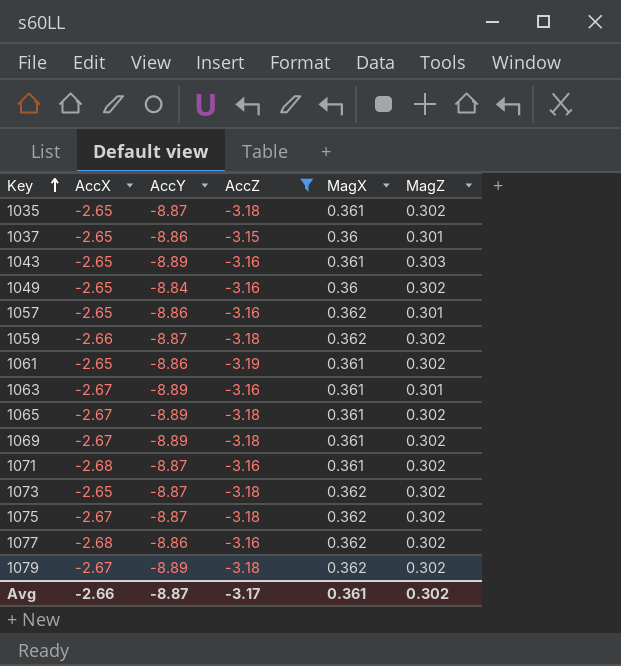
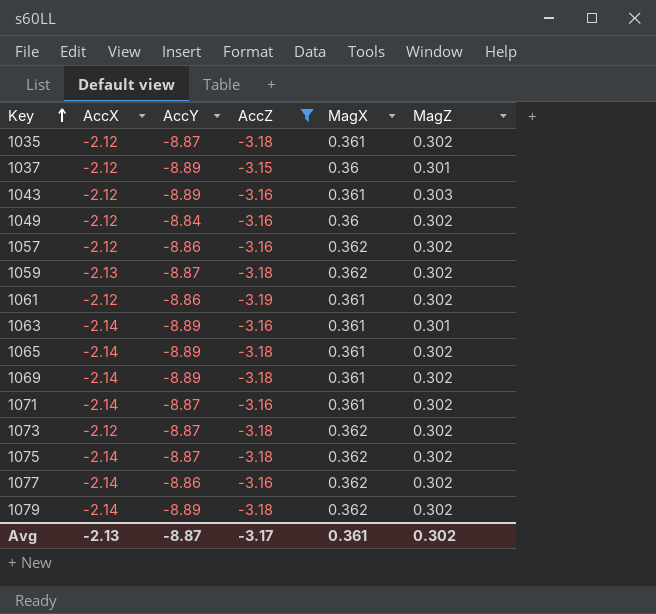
1035 | AccX: -2.65 -> -2.12
1037 | AccX: -2.65 -> -2.12
1037 | AccY: -8.86 -> -8.89
1043 | AccX: -2.65 -> -2.12
1049 | AccX: -2.65 -> -2.12
1057 | AccX: -2.65 -> -2.12
1057 | MagZ: 0.301 -> 0.302
1059 | AccX: -2.66 -> -2.13
1061 | AccX: -2.65 -> -2.12
1063 | AccX: -2.67 -> -2.14
1065 | AccX: -2.67 -> -2.14
1069 | AccX: -2.67 -> -2.14
1071 | AccX: -2.68 -> -2.14
1073 | AccX: -2.65 -> -2.12
1075 | AccX: -2.67 -> -2.14
1077 | AccX: -2.68 -> -2.14
1079 | AccX: -2.67 -> -2.14
Avg | AccX: -2.66 -> -2.13

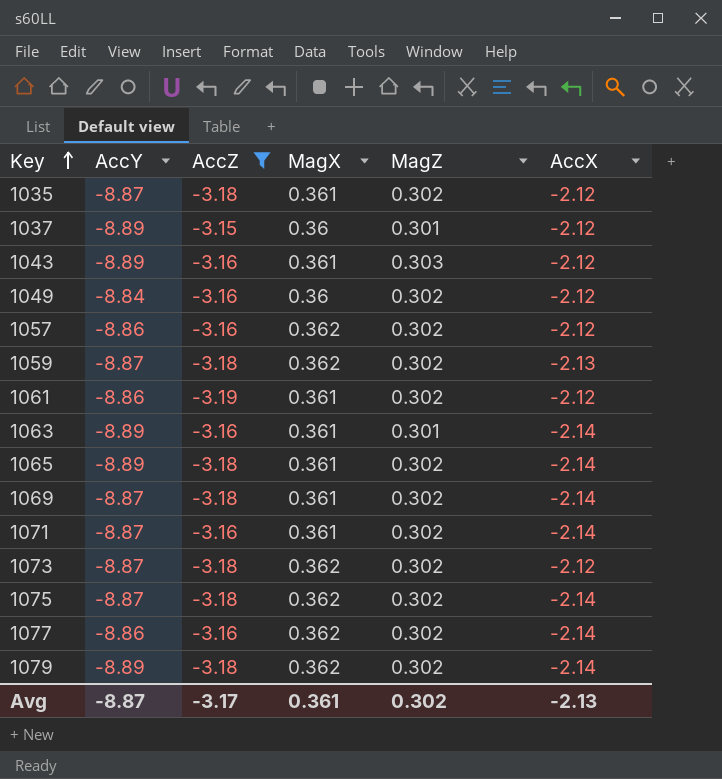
column AccX | position: 2 -> 6
1069 | AccY: -8.89 -> -8.87

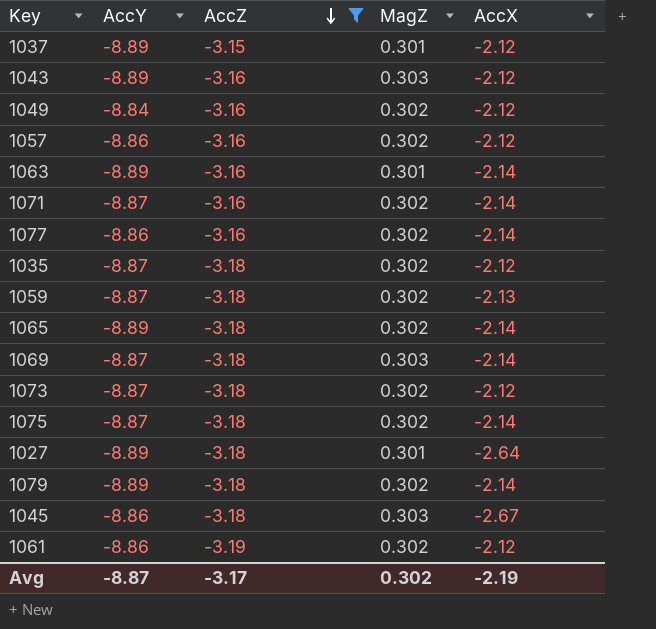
row order: Key ascending -> AccZ descending
column MagX | position: 4 -> none
1069 | MagZ: 0.302 -> 0.303
row 1027: none -> -8.89 | -3.18 | 0.301 | -2.64
row 1045: none -> -8.86 | -3.18 | 0.303 | -2.67
Avg | AccX: -2.13 -> -2.19

